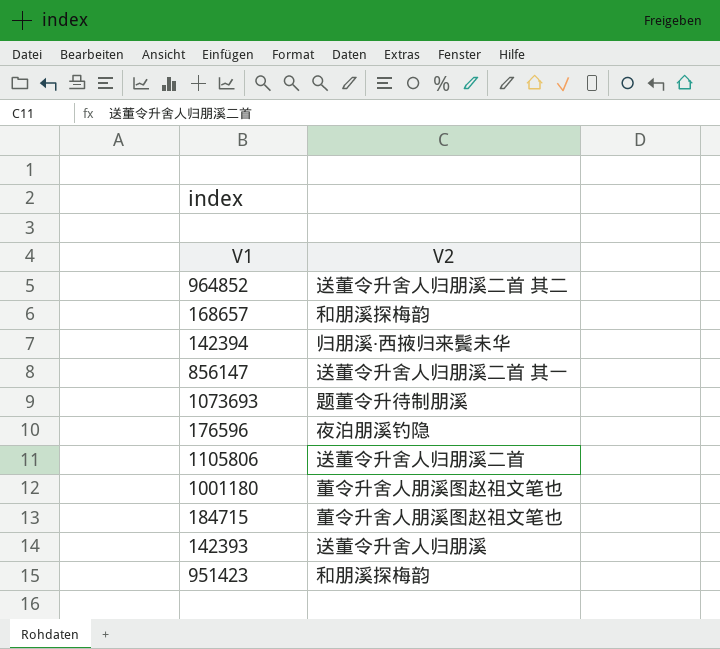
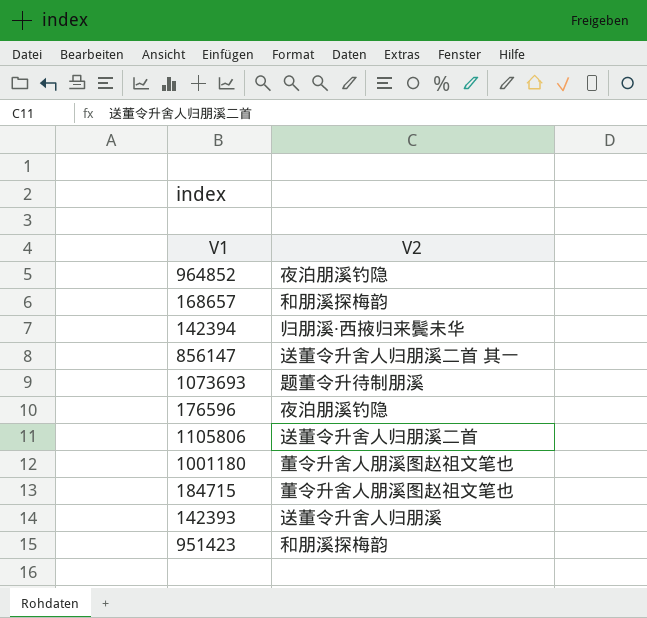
964852 | V2: 送董令升舍人归朋溪二首 其二 -> 夜泊朋溪钓隐

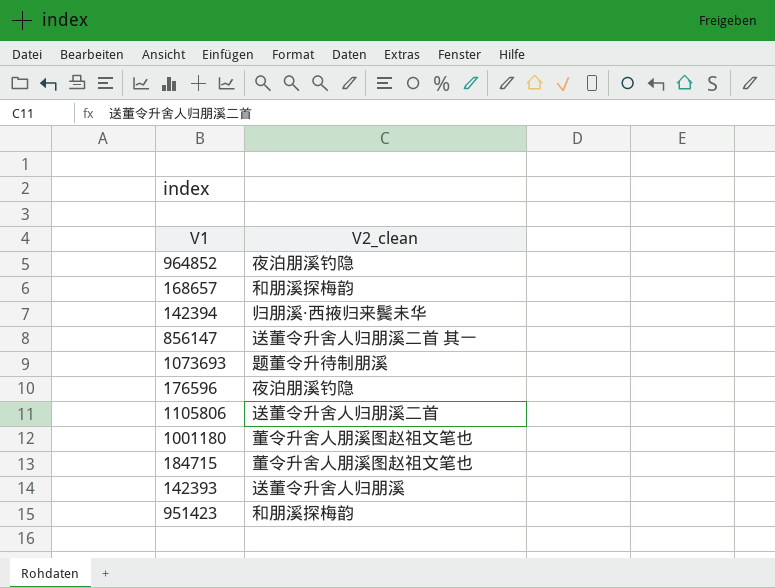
column name: V2 -> V2_clean

